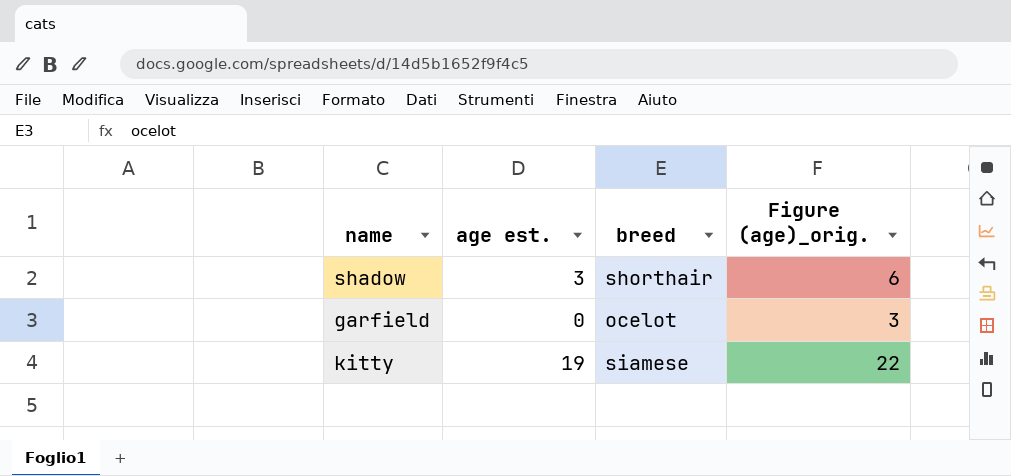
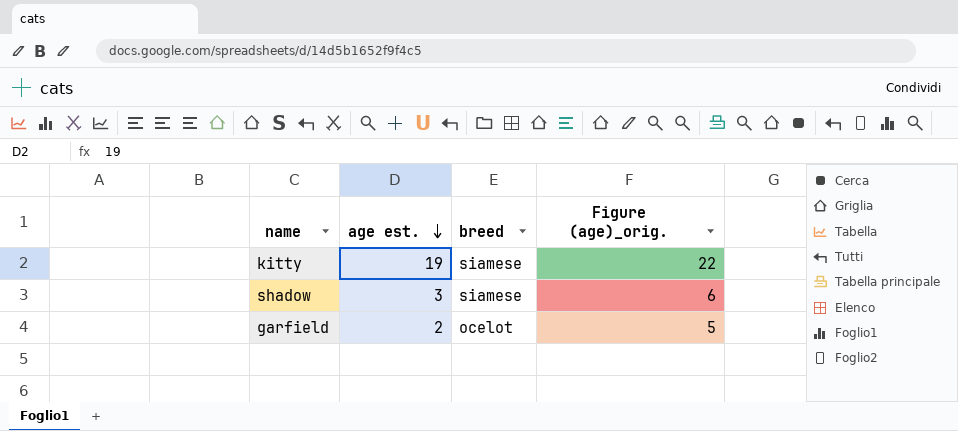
row order: none -> age est. descending
shadow | breed: shorthair -> siamese
garfield | age est.: 0 -> 2
garfield | Figure (age)_orig.: 3 -> 5

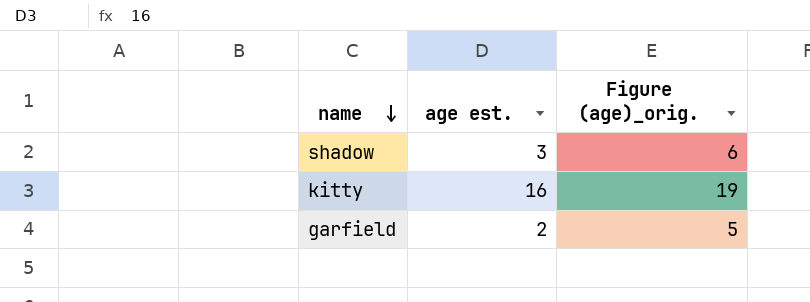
row order: age est. descending -> name descending
column breed | position: 3 -> none
kitty | age est.: 19 -> 16
kitty | Figure (age)_orig.: 22 -> 19

